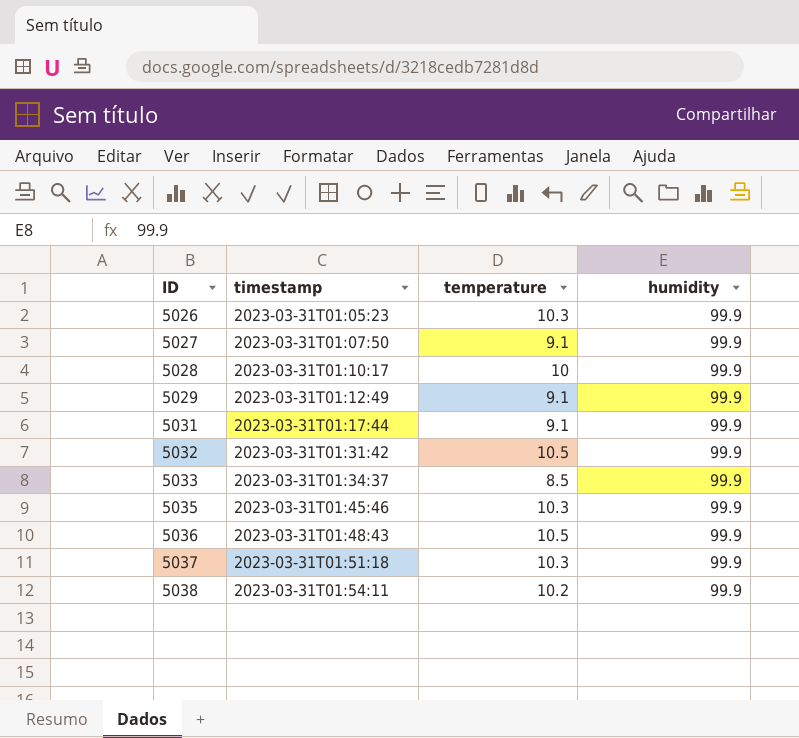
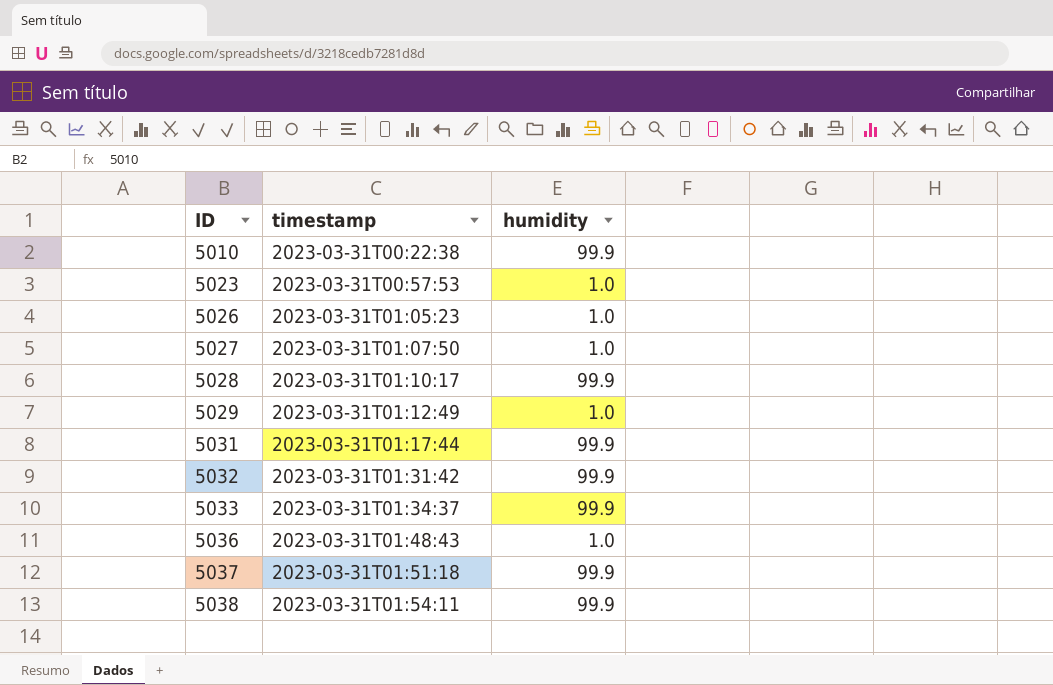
column temperature | position: 3 -> none
row 5035: 2023-03-31T01:45:46 | 10.3 | 99.9 -> none
row 5010: none -> 2023-03-31T00:22:38 | 99.9
row 5023: none -> 2023-03-31T00:57:53 | 1.0
5026 | humidity: 99.9 -> 1.0
5027 | humidity: 99.9 -> 1.0
5029 | humidity: 99.9 -> 1.0
5036 | humidity: 99.9 -> 1.0

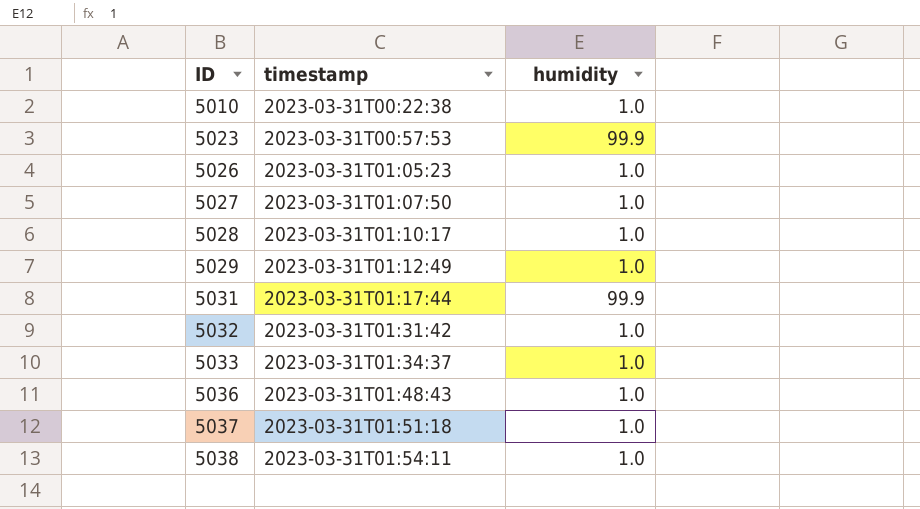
5010 | humidity: 99.9 -> 1.0
5023 | humidity: 1.0 -> 99.9
5028 | humidity: 99.9 -> 1.0
5032 | humidity: 99.9 -> 1.0
5033 | humidity: 99.9 -> 1.0
5037 | humidity: 99.9 -> 1.0
5038 | humidity: 99.9 -> 1.0

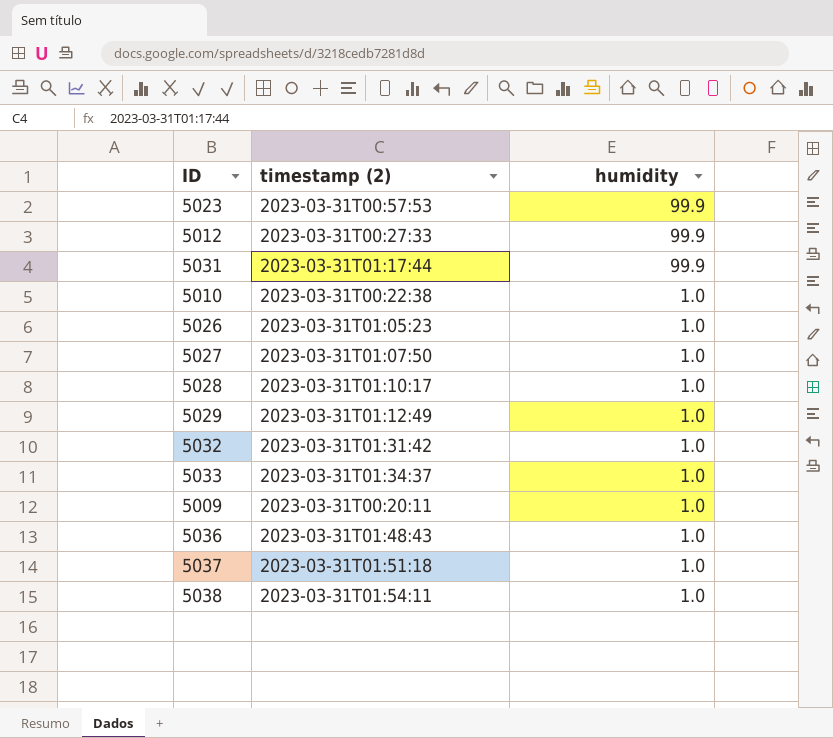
row order: ID ascending -> humidity descending
column name: timestamp -> timestamp (2)
row 5012: none -> 2023-03-31T00:27:33 | 99.9
row 5009: none -> 2023-03-31T00:20:11 | 1.0

